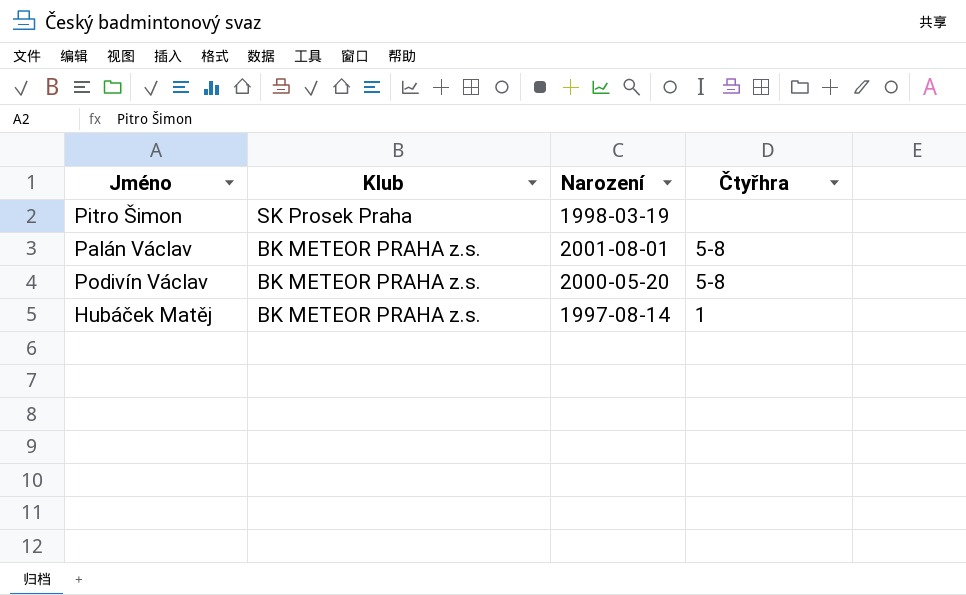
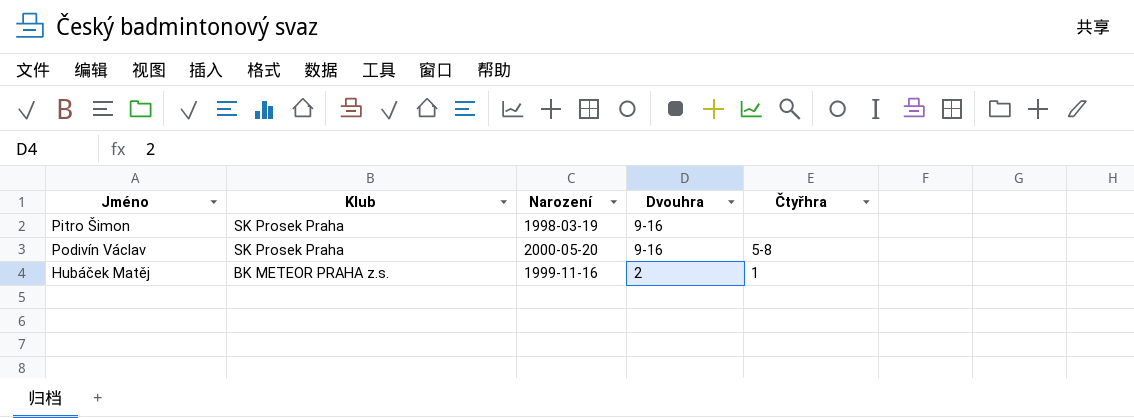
column Dvouhra | position: none -> 4
row Palán Václav: BK METEOR PRAHA z.s. | 2001-08-01 | 5-8 -> none
Podivín Václav | Klub: BK METEOR PRAHA z.s. -> SK Prosek Praha
Hubáček Matěj | Narození: 1997-08-14 -> 1999-11-16

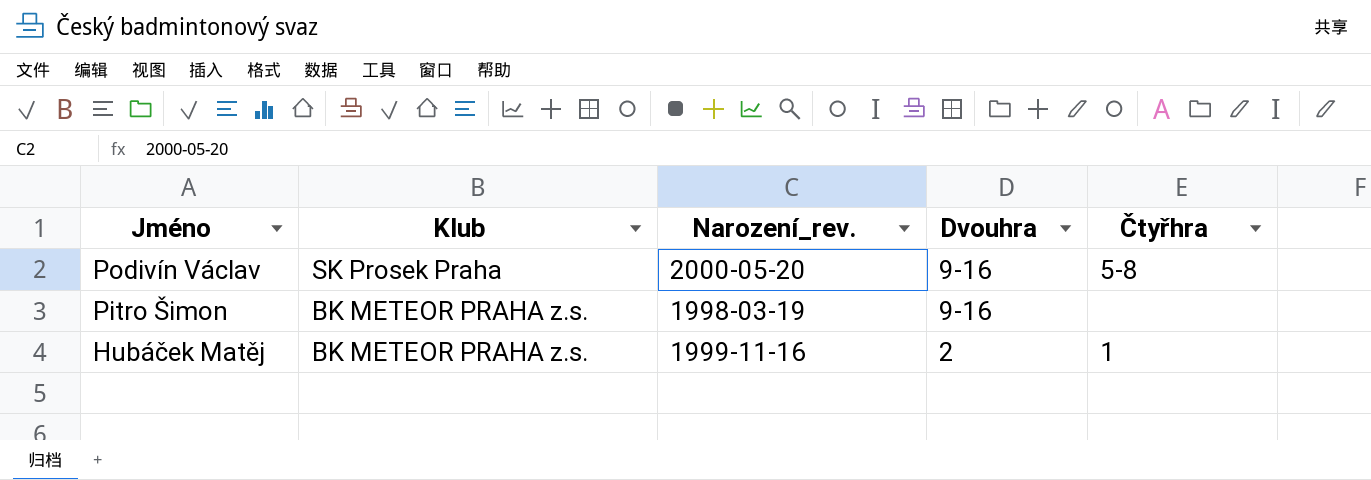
row order: Klub descending -> Jméno descending
column name: Narození -> Narození_rev.
Pitro Šimon | Klub: SK Prosek Praha -> BK METEOR PRAHA z.s.

